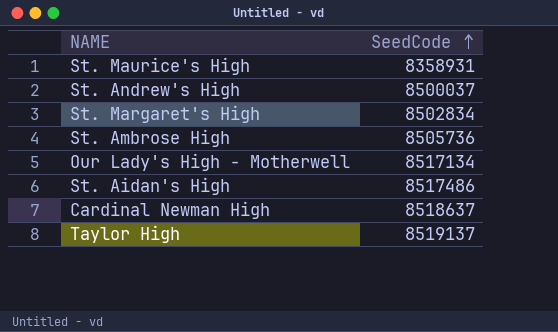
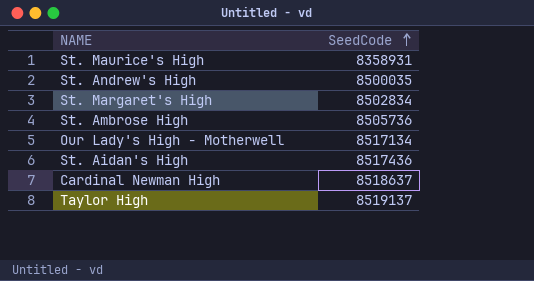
St. Andrew's High | SeedCode: 8500037 -> 8500035
St. Aidan's High | SeedCode: 8517486 -> 8517436

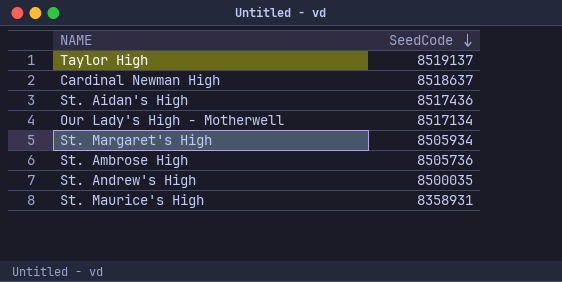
row order: SeedCode ascending -> SeedCode descending
St. Margaret's High | SeedCode: 8502834 -> 8505934

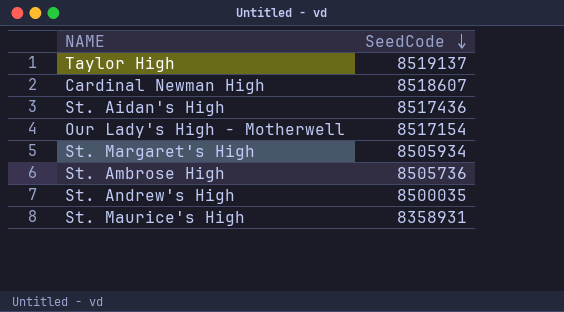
Cardinal Newman High | SeedCode: 8518637 -> 8518607
Our Lady's High - Motherwell | SeedCode: 8517134 -> 8517154

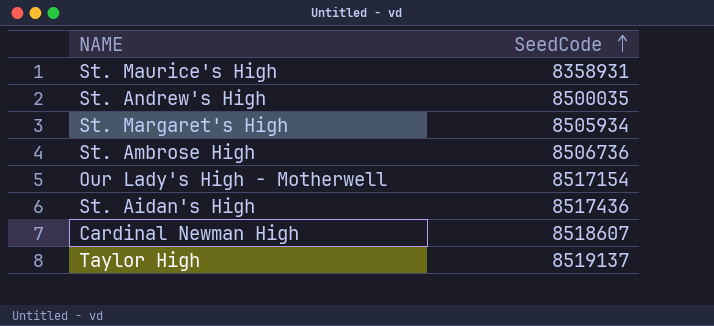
row order: SeedCode descending -> SeedCode ascending
St. Ambrose High | SeedCode: 8505736 -> 8506736

